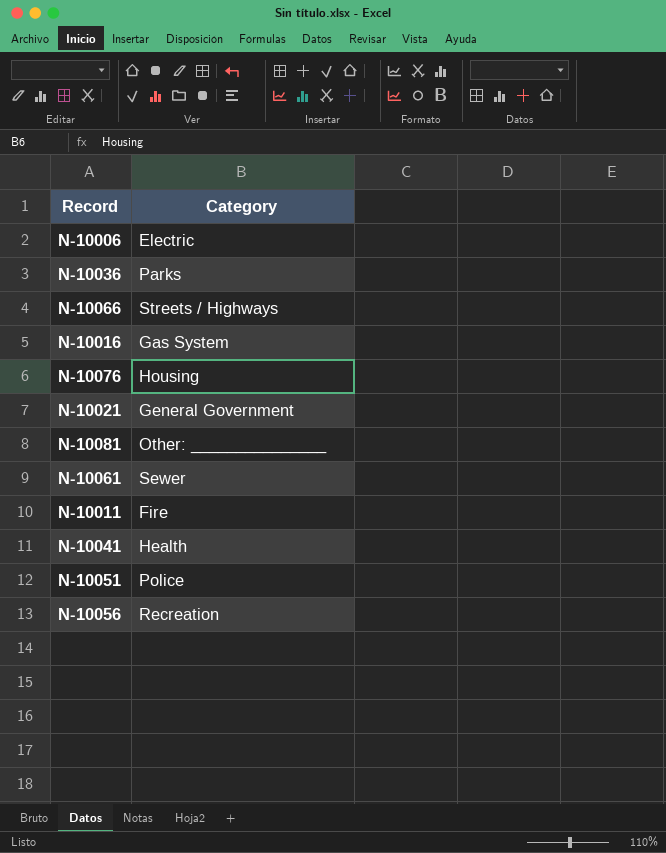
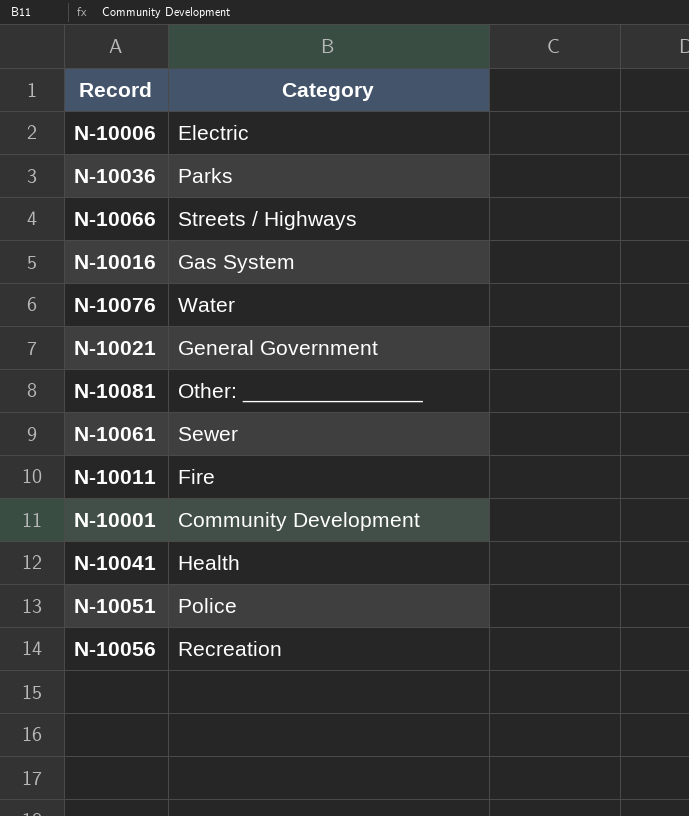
N-10076 | Category: Housing -> Water
row N-10001: none -> Community Development

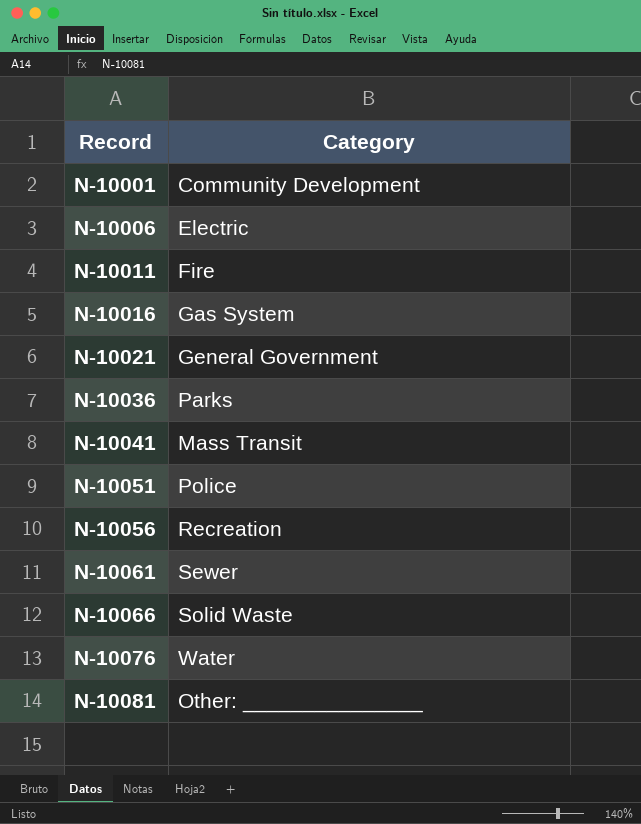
row order: none -> Record ascending
N-10041 | Category: Health -> Mass Transit
N-10066 | Category: Streets / Highways -> Solid Waste

